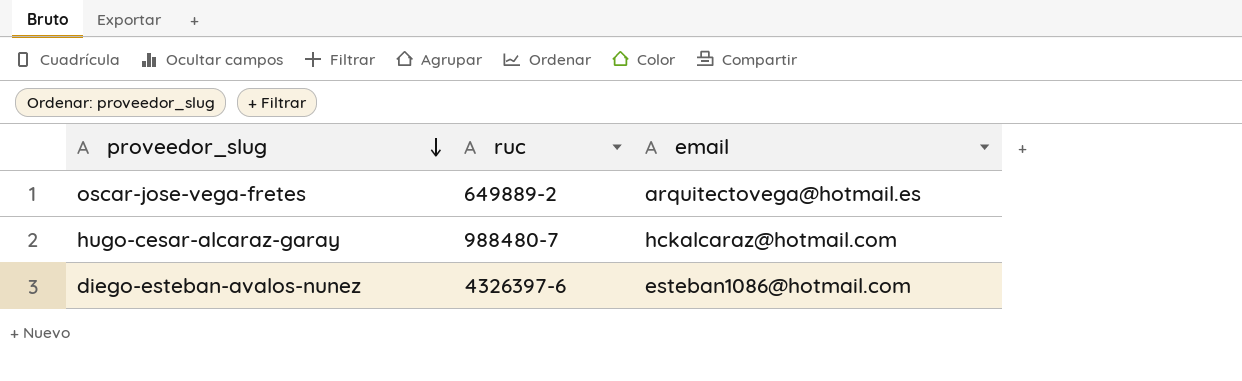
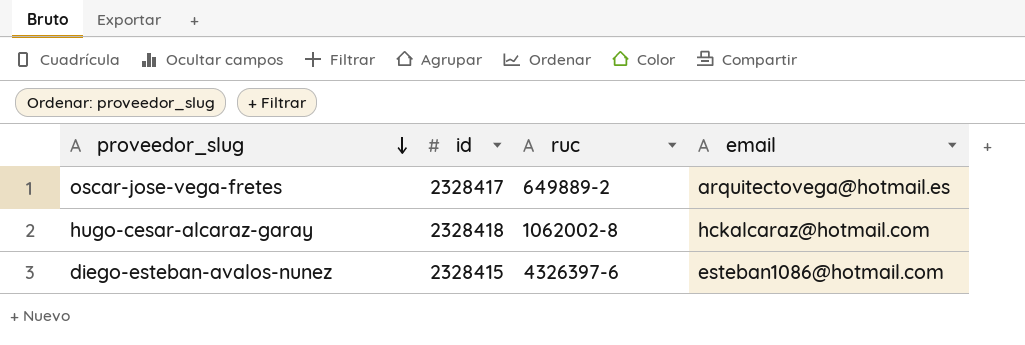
column id | position: none -> 2
hugo-cesar-alcaraz-garay | ruc: 988480-7 -> 1062002-8

